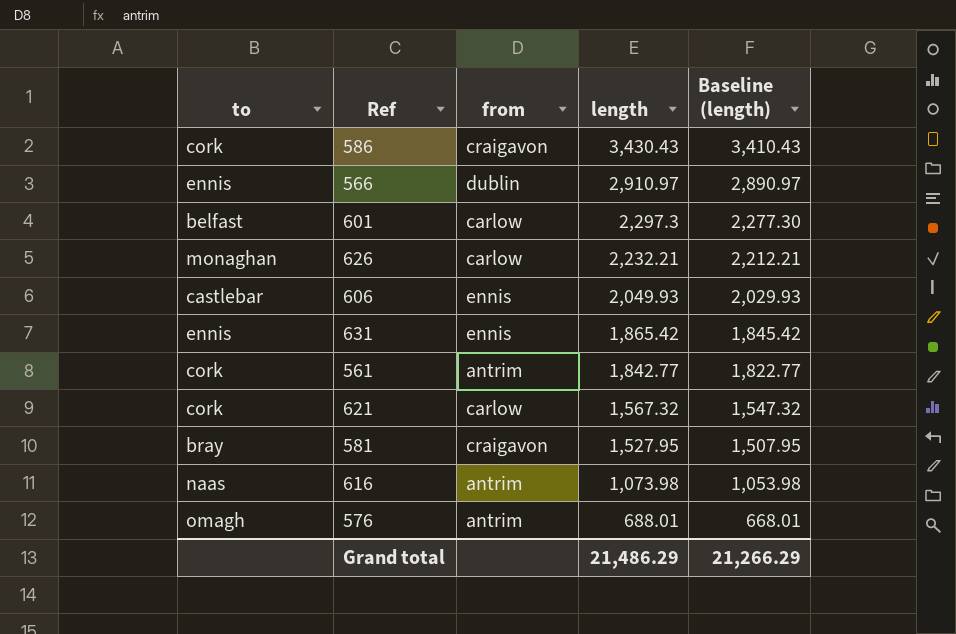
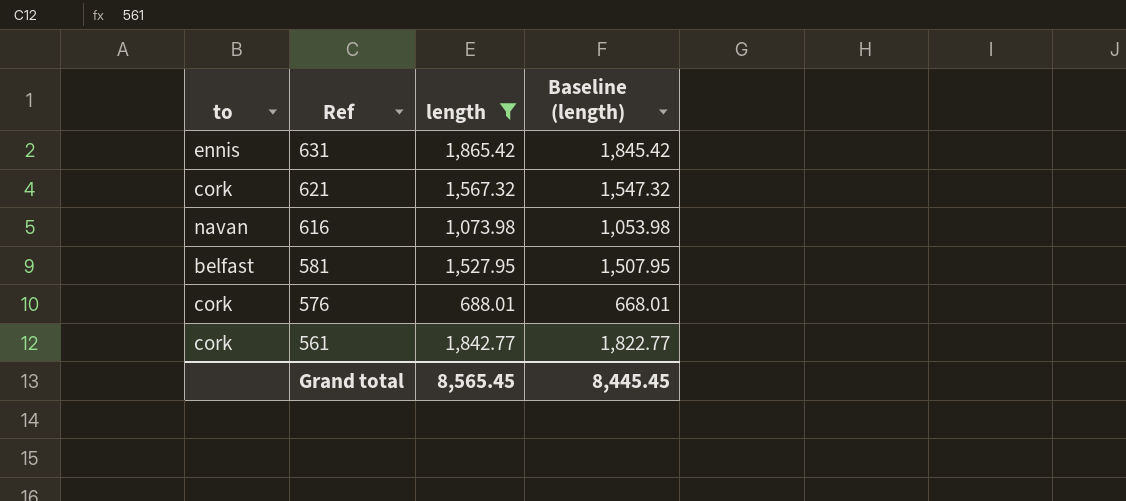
filter: none -> length <= 1,865.42
row order: length descending -> Ref descending
column from | position: 3 -> none
616 | to: naas -> navan
581 | to: bray -> belfast
576 | to: omagh -> cork
Grand total | length: 21,486.29 -> 8,565.45
Grand total | Baseline (length): 21,266.29 -> 8,445.45

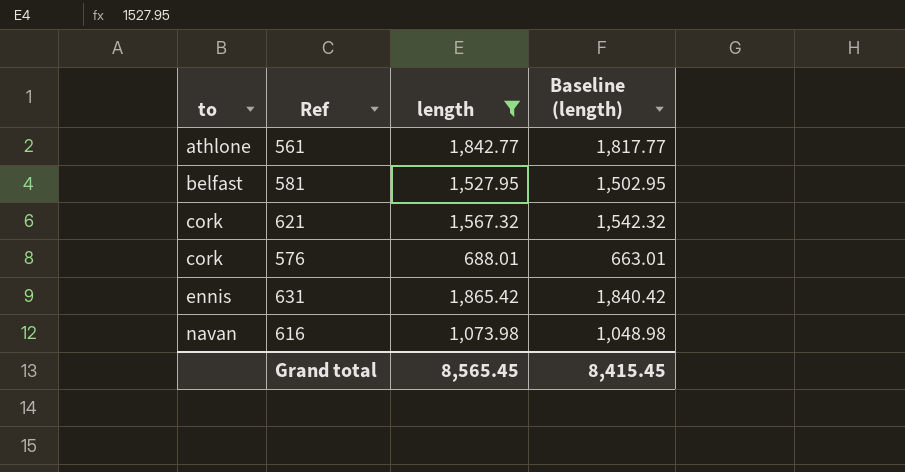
row order: Ref descending -> to ascending
column Baseline (length) | formula: [length] - 20 -> [length] - 25
561 | to: cork -> athlone
Grand total | Baseline (length): 8,445.45 -> 8,415.45

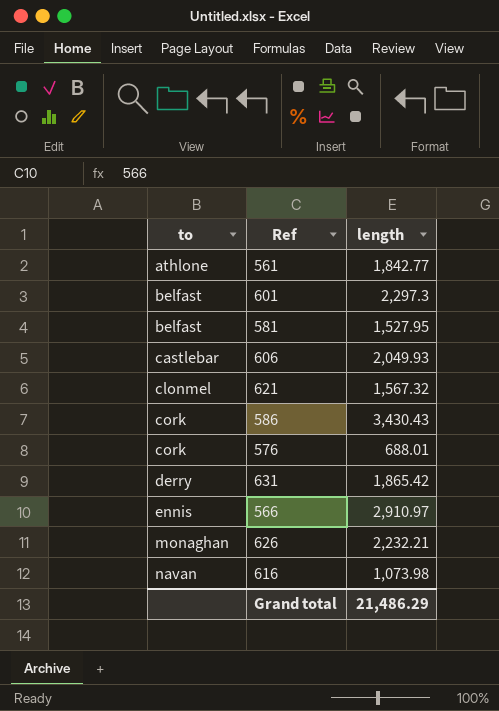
filter: length <= 1,865.42 -> none
column Baseline (length) | formula: [length] - 25 -> none
621 | to: cork -> clonmel
631 | to: ennis -> derry
Grand total | length: 8,565.45 -> 21,486.29

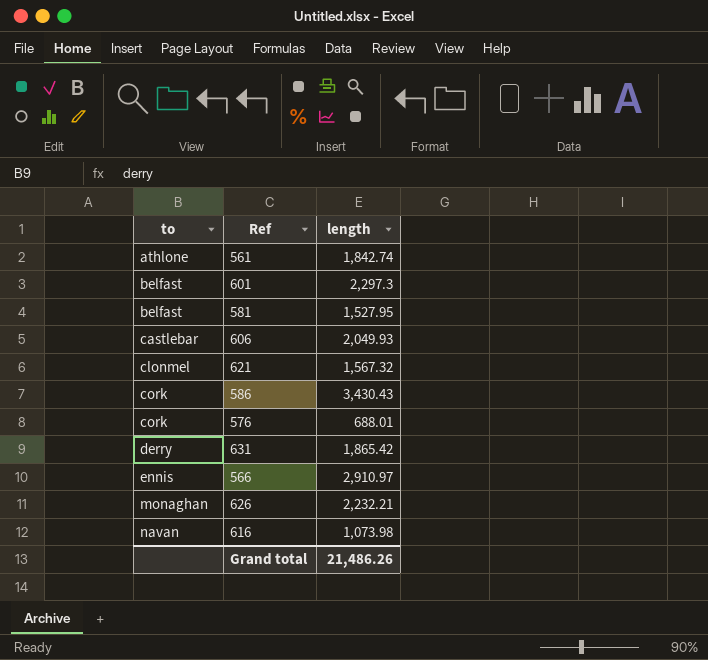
561 | length: 1,842.77 -> 1,842.74
Grand total | length: 21,486.29 -> 21,486.26

